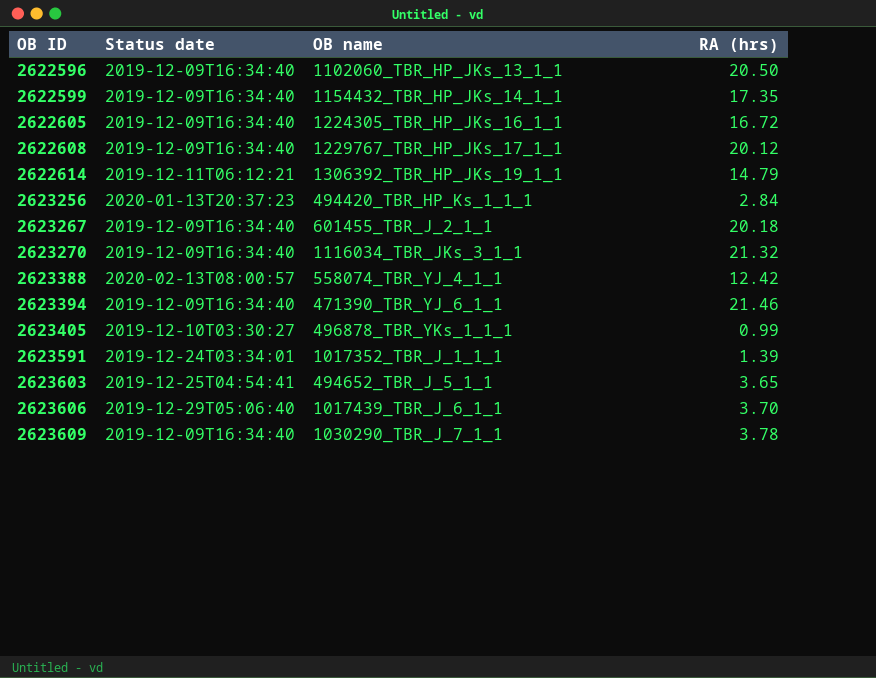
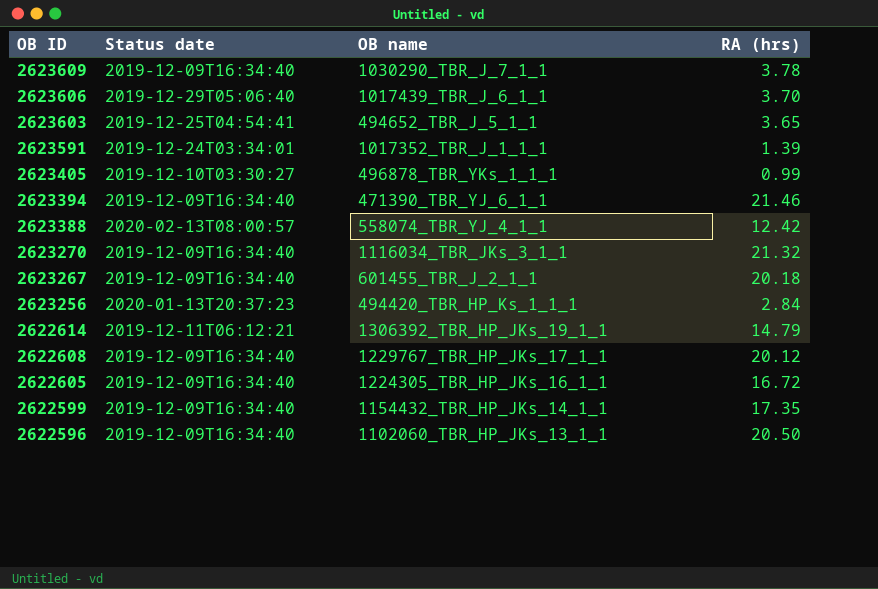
row order: OB ID ascending -> OB ID descending

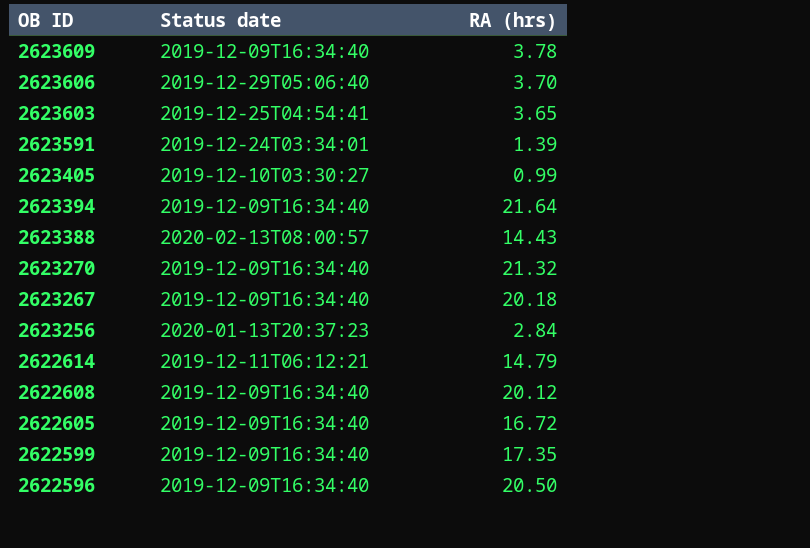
column OB name | position: 3 -> none
2623394 | RA (hrs): 21.46 -> 21.64
2623388 | RA (hrs): 12.42 -> 14.43

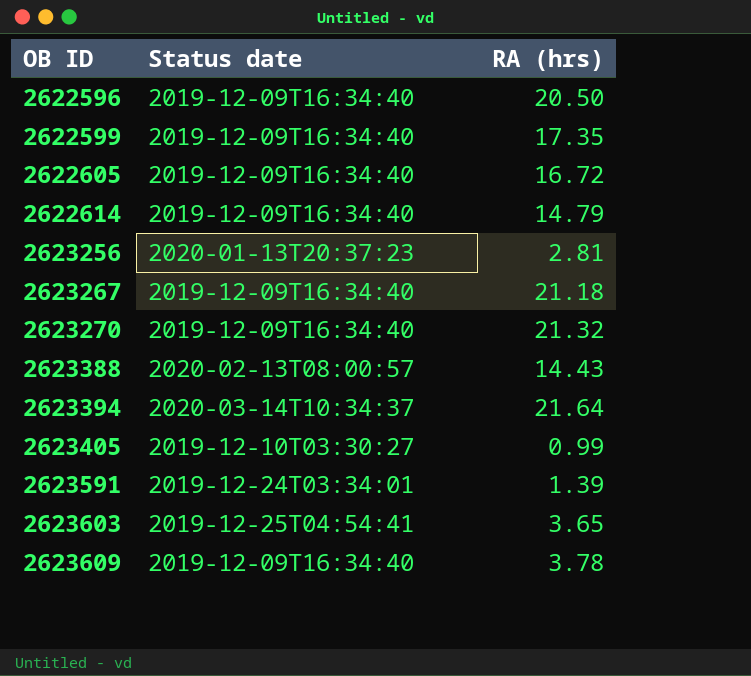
row order: OB ID descending -> OB ID ascending
row 2623606: 2019-12-29T05:06:40 | 3.70 -> none
row 2622608: 2019-12-09T16:34:40 | 20.12 -> none
2622614 | Status date: 2019-12-11T06:12:21 -> 2019-12-09T16:34:40
2623256 | RA (hrs): 2.84 -> 2.81
2623267 | RA (hrs): 20.18 -> 21.18
2623394 | Status date: 2019-12-09T16:34:40 -> 2020-03-14T10:34:37

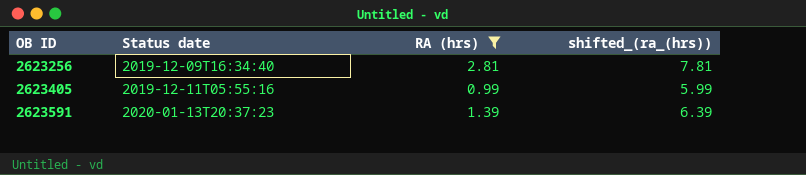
filter: none -> RA (hrs) <= 2.81
column shifted_(ra_(hrs)) | formula: none -> [RA (hrs)] + 5
2623256 | Status date: 2020-01-13T20:37:23 -> 2019-12-09T16:34:40
2623405 | Status date: 2019-12-10T03:30:27 -> 2019-12-11T05:55:16
2623591 | Status date: 2019-12-24T03:34:01 -> 2020-01-13T20:37:23

